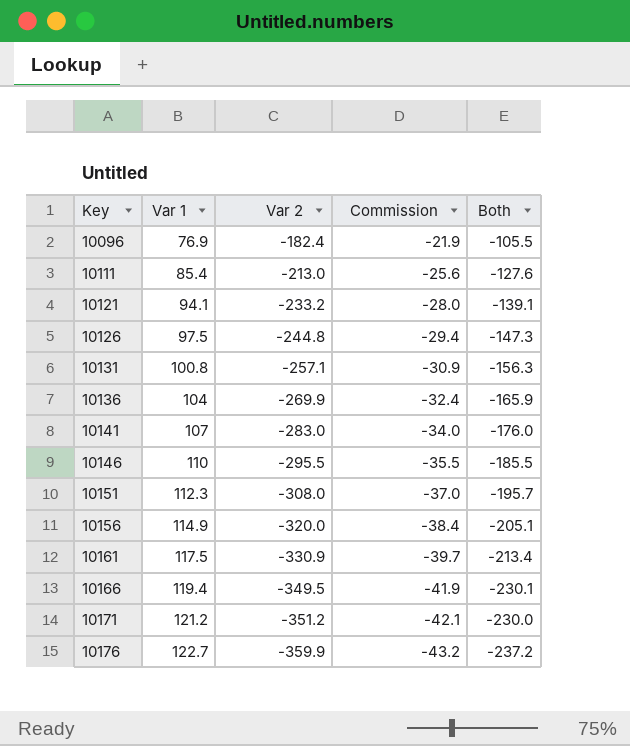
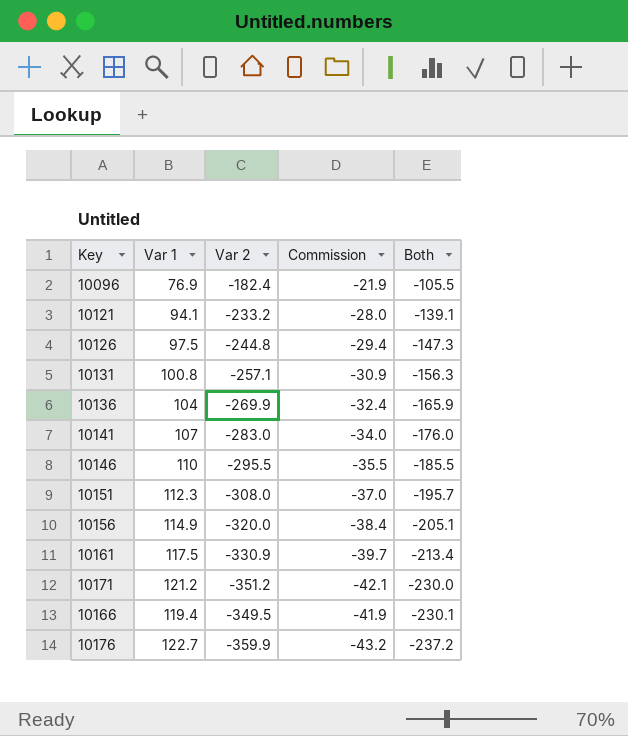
row order: Key ascending -> Both descending
row 10111: 85.4 | -213.0 | -25.6 | -127.6 -> none

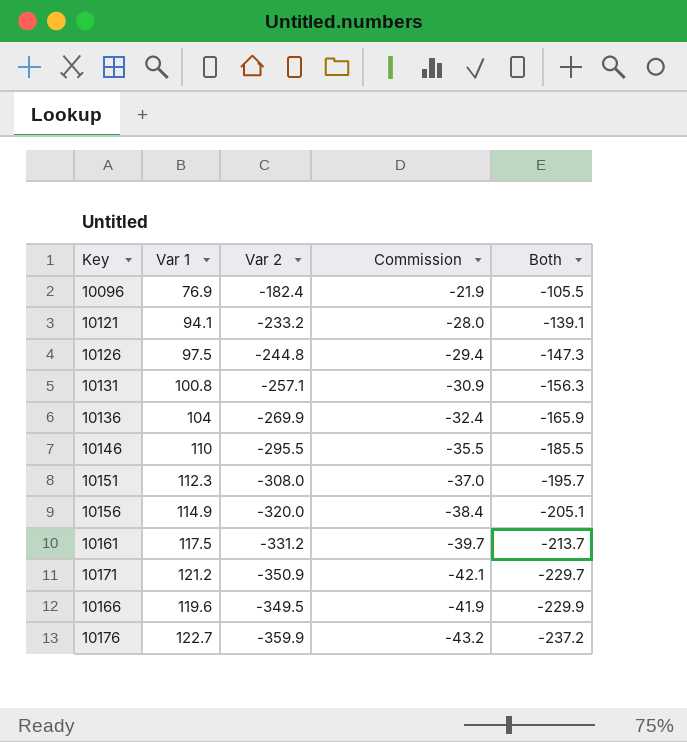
row 10141: 107 | -283.0 | -34.0 | -176.0 -> none
10161 | Var 2: -330.9 -> -331.2
10161 | Both: -213.4 -> -213.7
10171 | Var 2: -351.2 -> -350.9
10171 | Both: -230.0 -> -229.7
10166 | Var 1: 119.4 -> 119.6
10166 | Both: -230.1 -> -229.9

